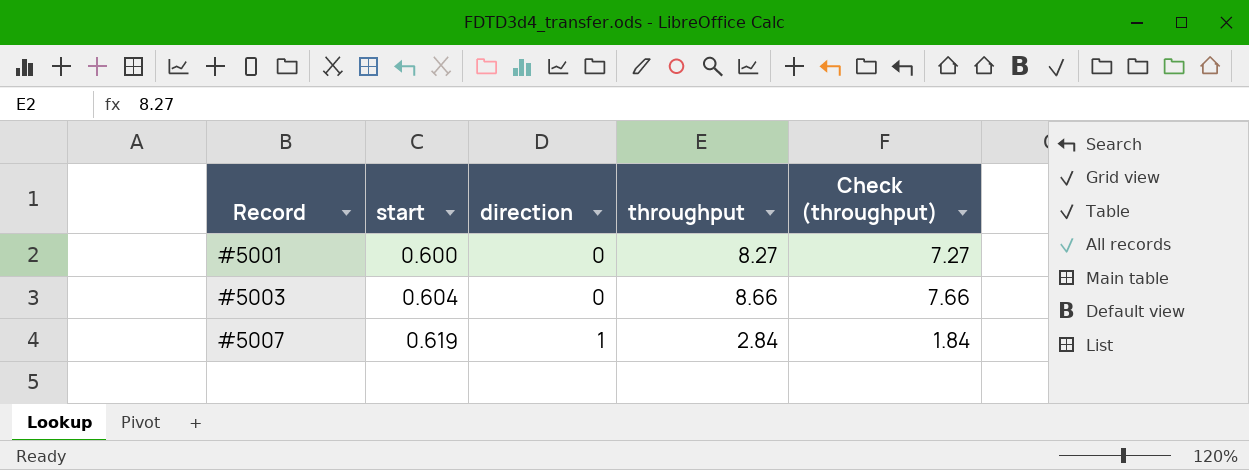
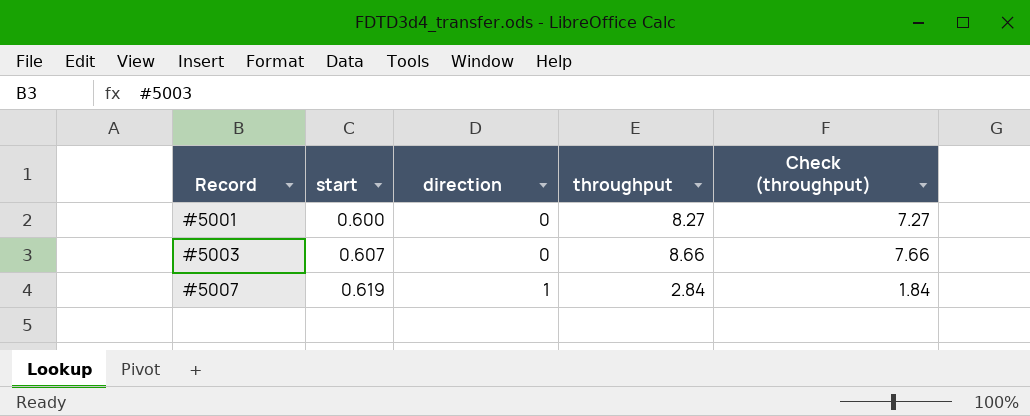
#5003 | start: 0.604 -> 0.607

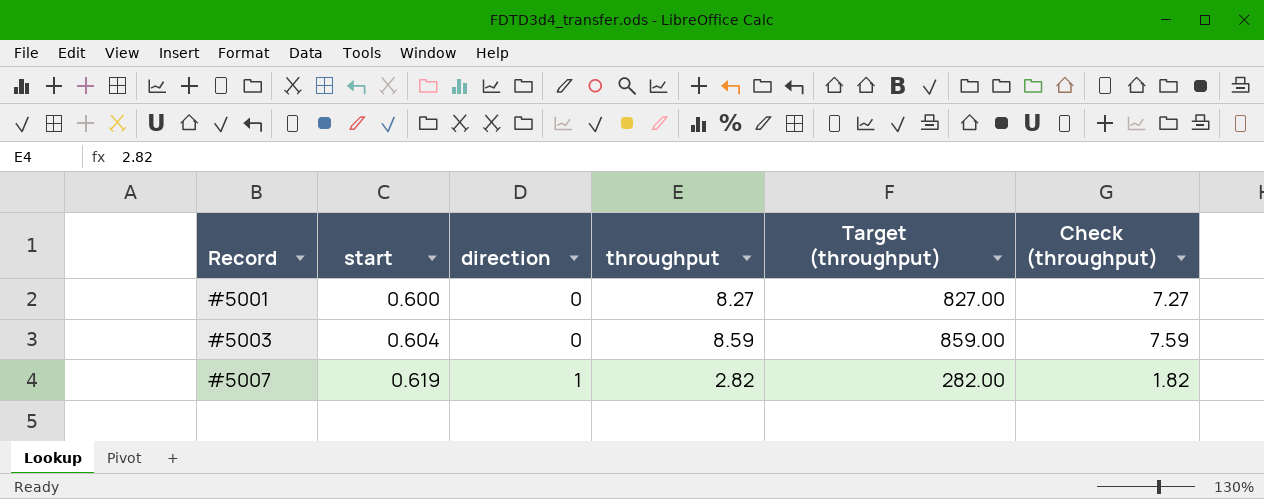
column Target (throughput) | formula: none -> [throughput] * 100
#5003 | start: 0.607 -> 0.604
#5003 | throughput: 8.66 -> 8.59
#5003 | Check (throughput): 7.66 -> 7.59
#5007 | throughput: 2.84 -> 2.82
#5007 | Check (throughput): 1.84 -> 1.82

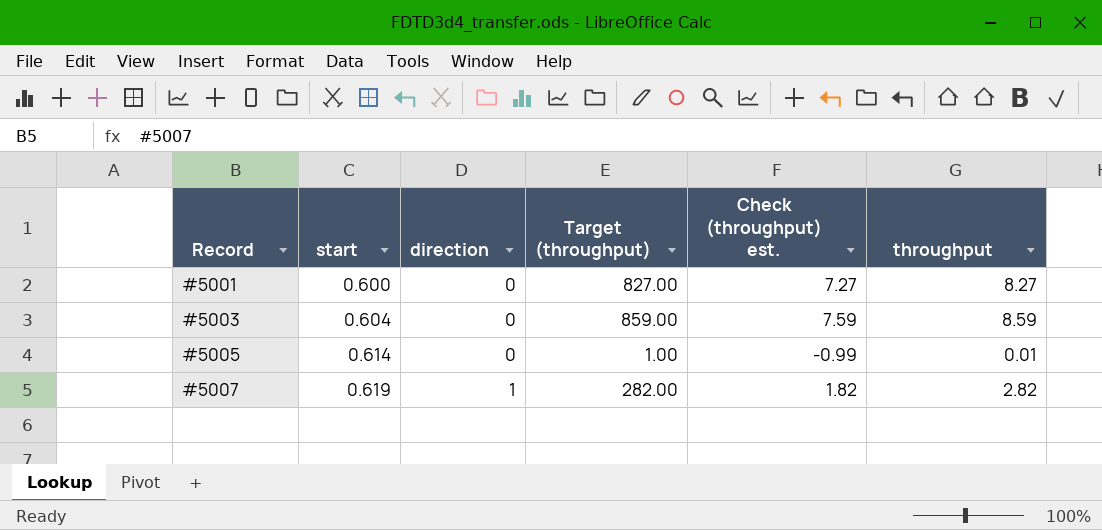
column name: Check (throughput) -> Check (throughput) est.
column throughput | position: 4 -> 6
row #5005: none -> 0.614 | 0 | 1.00 | -0.99 | 0.01

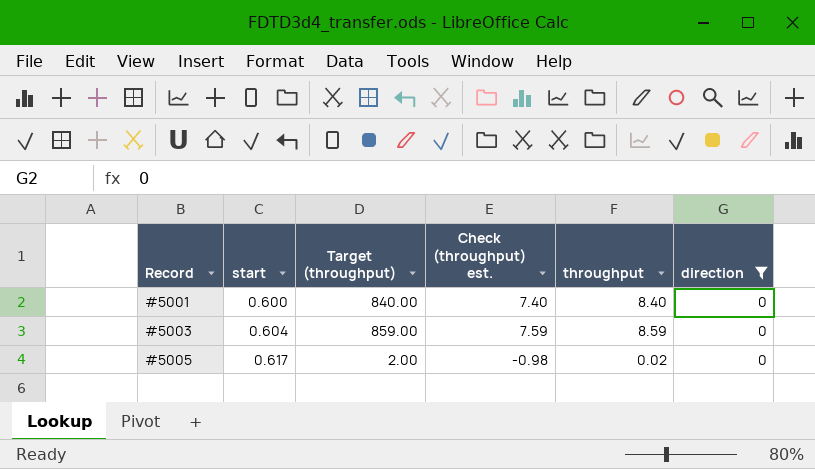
filter: none -> direction = 0
column direction | position: 3 -> 6
#5001 | Target (throughput): 827.00 -> 840.00
#5001 | Check (throughput) est.: 7.27 -> 7.40
#5001 | throughput: 8.27 -> 8.40
#5005 | start: 0.614 -> 0.617
#5005 | Target (throughput): 1.00 -> 2.00
#5005 | Check (throughput) est.: -0.99 -> -0.98
#5005 | throughput: 0.01 -> 0.02

